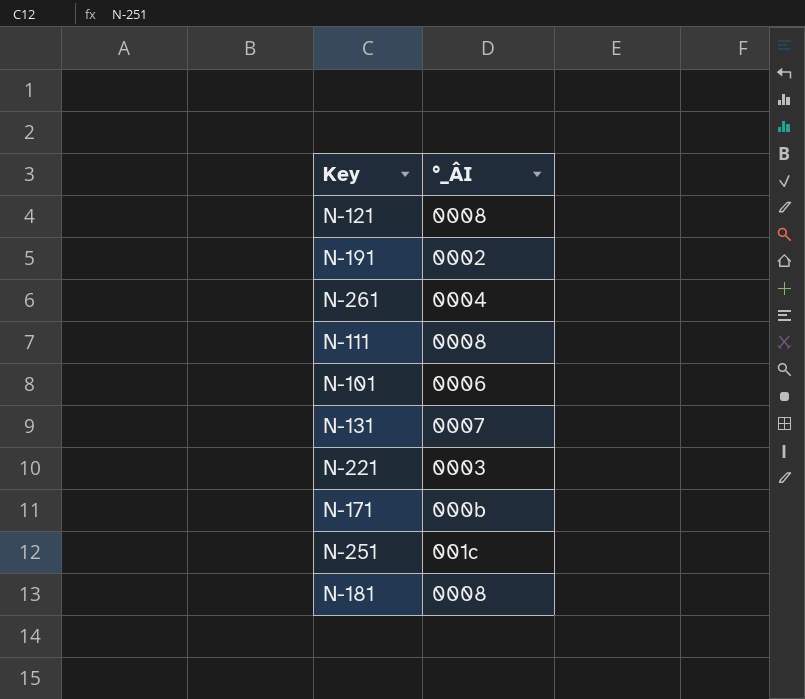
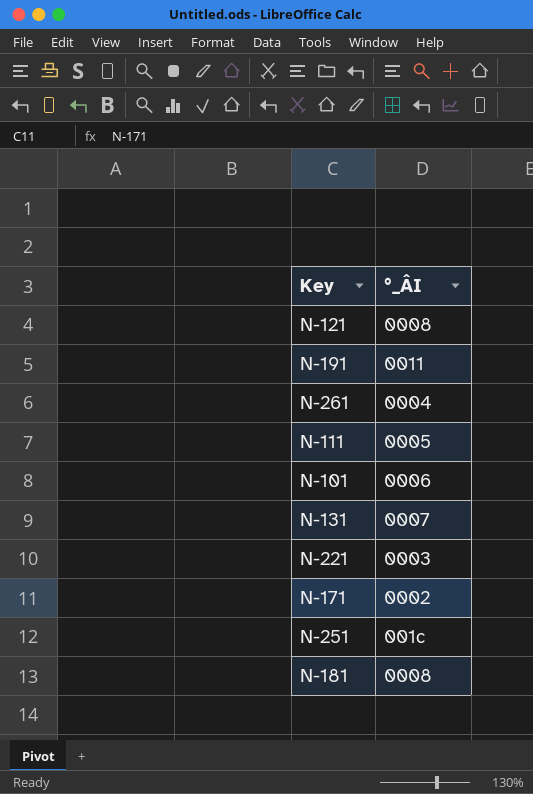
N-191 | °_ÂI: 0002 -> 0011
N-111 | °_ÂI: 0008 -> 0005
N-171 | °_ÂI: 000b -> 0002

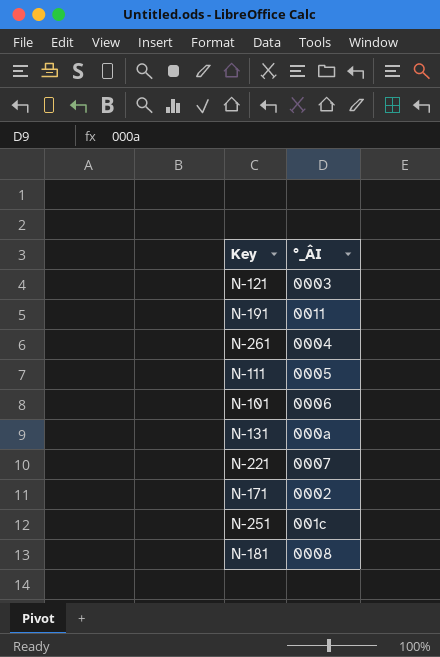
N-121 | °_ÂI: 0008 -> 0003
N-131 | °_ÂI: 0007 -> 000a
N-221 | °_ÂI: 0003 -> 0007

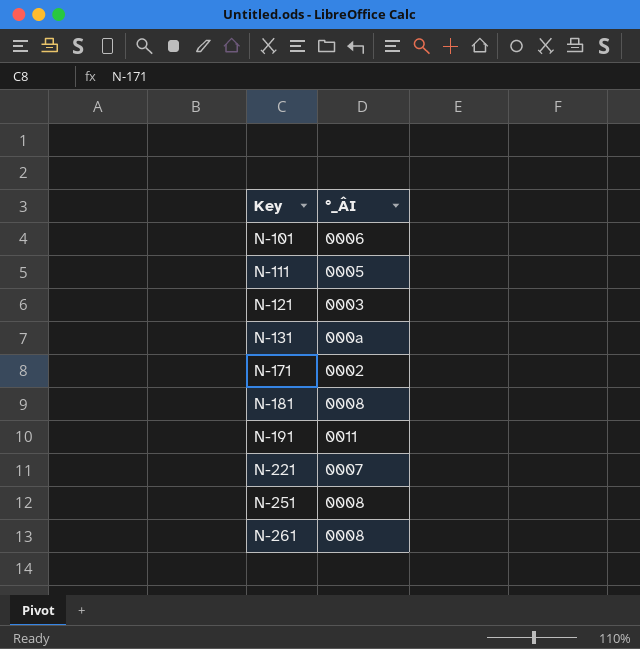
row order: none -> Key ascending
N-251 | °_ÂI: 001c -> 0008
N-261 | °_ÂI: 0004 -> 0008

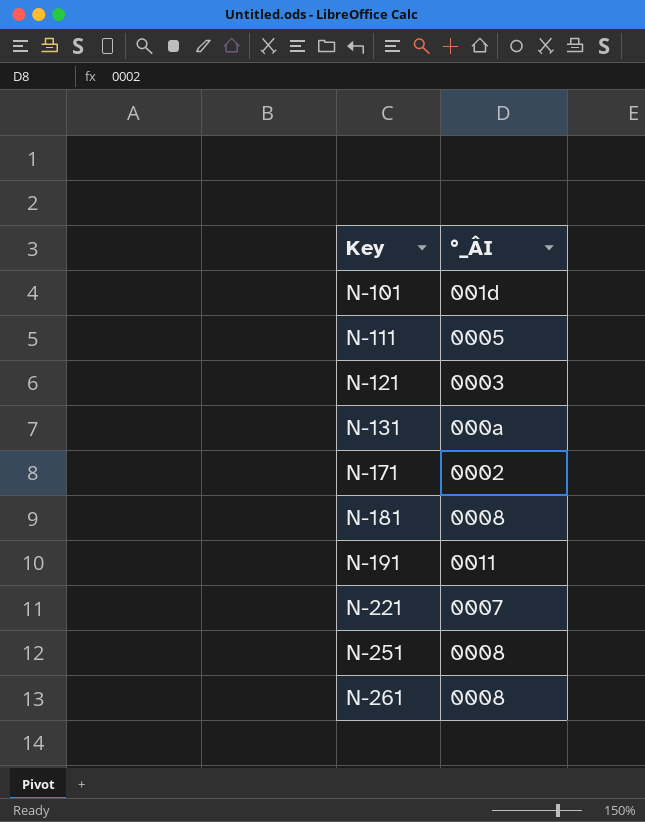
N-101 | °_ÂI: 0006 -> 001d

